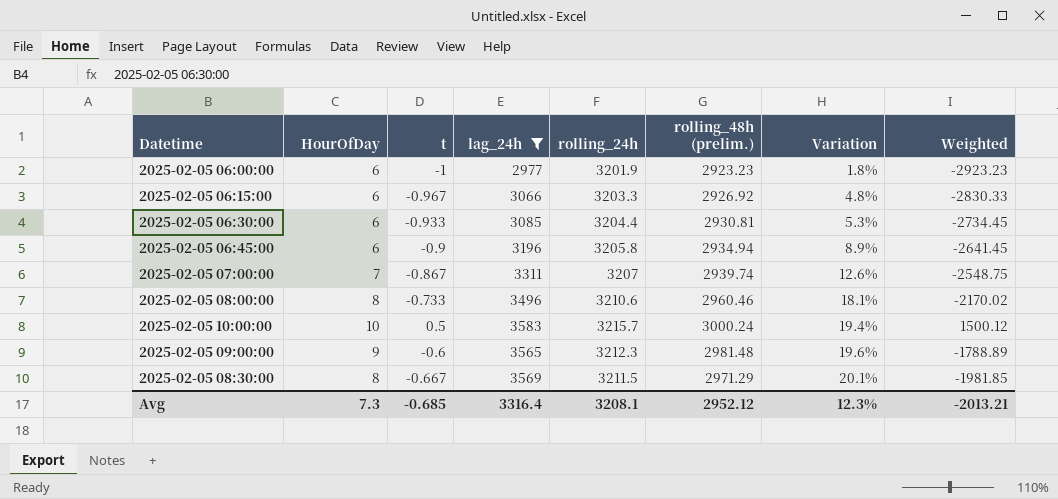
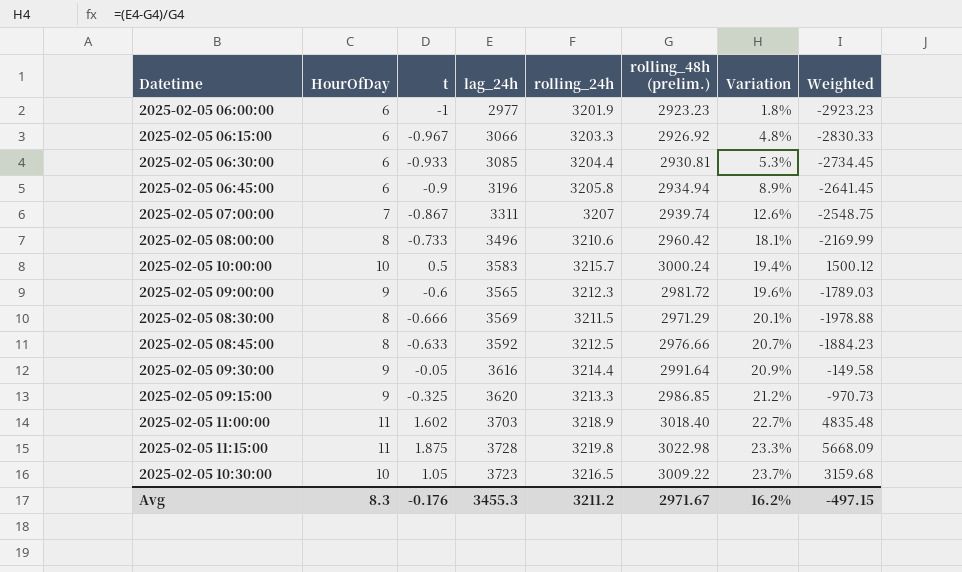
filter: lag_24h <= 3583 -> none
2025-02-05 08:00:00 | rolling_48h (prelim.): 2960.46 -> 2960.42
2025-02-05 08:00:00 | Weighted: -2170.02 -> -2169.99
2025-02-05 09:00:00 | rolling_48h (prelim.): 2981.48 -> 2981.72
2025-02-05 09:00:00 | Weighted: -1788.89 -> -1789.03
2025-02-05 08:30:00 | t: -0.667 -> -0.666
2025-02-05 08:30:00 | Weighted: -1981.85 -> -1978.88
Avg | HourOfDay: 7.3 -> 8.3
Avg | t: -0.685 -> -0.176
Avg | lag_24h: 3316.4 -> 3455.3
Avg | rolling_24h: 3208.1 -> 3211.2
Avg | rolling_48h (prelim.): 2952.12 -> 2971.67
Avg | Variation: 12.3% -> 16.2%
Avg | Weighted: -2013.21 -> -497.15

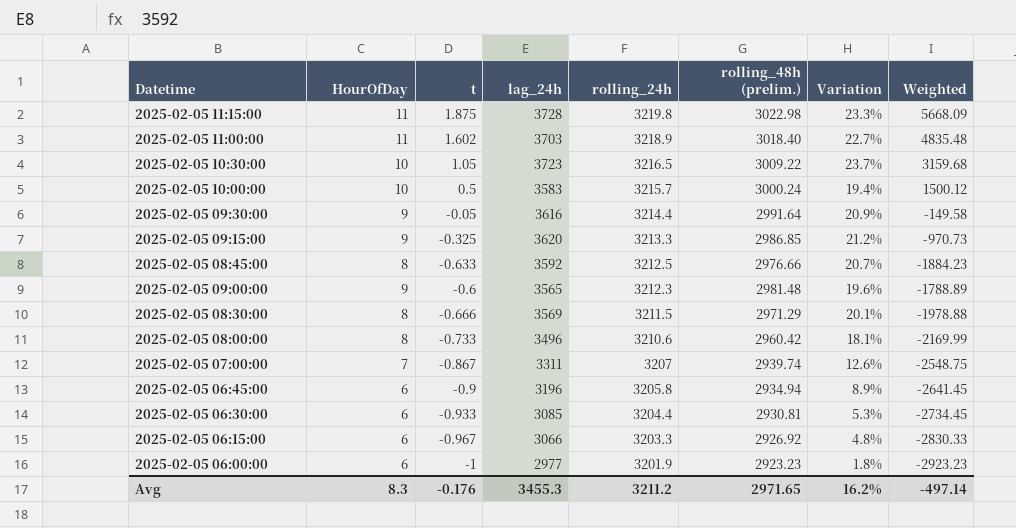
row order: Variation ascending -> rolling_24h descending
2025-02-05 09:00:00 | rolling_48h (prelim.): 2981.72 -> 2981.48
2025-02-05 09:00:00 | Weighted: -1789.03 -> -1788.89
Avg | rolling_48h (prelim.): 2971.67 -> 2971.65
Avg | Weighted: -497.15 -> -497.14

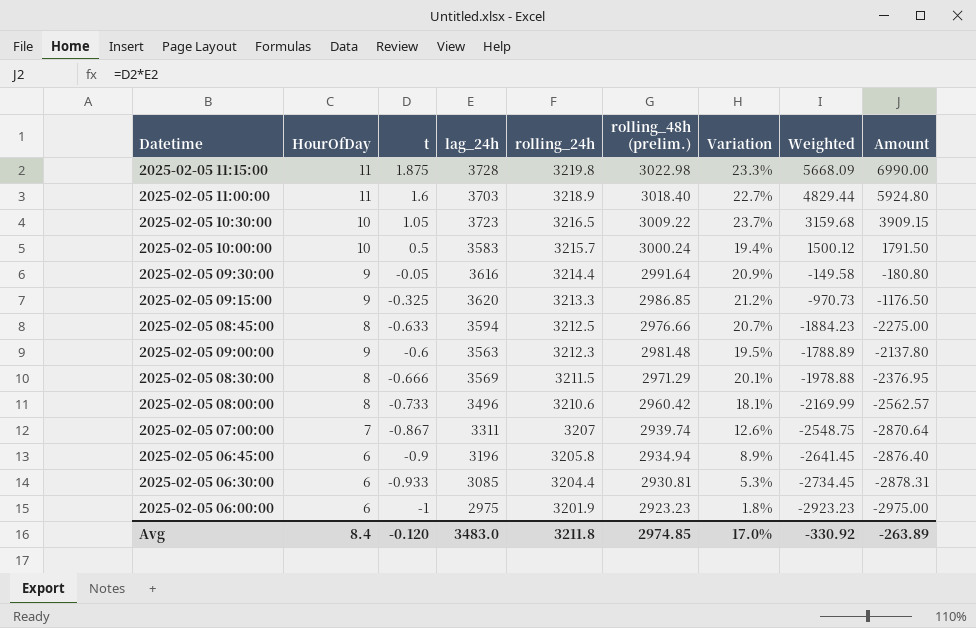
column Amount | formula: none -> [t] * [lag_24h]
row 2025-02-05 06:15:00: 6 | -0.967 | 3066 | 3203.3 | 2926.92 | 4.8% | -2830.33 -> none
2025-02-05 11:00:00 | t: 1.602 -> 1.6
2025-02-05 11:00:00 | Weighted: 4835.48 -> 4829.44
2025-02-05 08:45:00 | lag_24h: 3592 -> 3594
2025-02-05 09:00:00 | lag_24h: 3565 -> 3563
2025-02-05 09:00:00 | Variation: 19.6% -> 19.5%
2025-02-05 06:00:00 | lag_24h: 2977 -> 2975
Avg | HourOfDay: 8.3 -> 8.4
Avg | t: -0.176 -> -0.120
Avg | lag_24h: 3455.3 -> 3483.0
Avg | rolling_24h: 3211.2 -> 3211.8
Avg | rolling_48h (prelim.): 2971.65 -> 2974.85
Avg | Variation: 16.2% -> 17.0%
Avg | Weighted: -497.14 -> -330.92

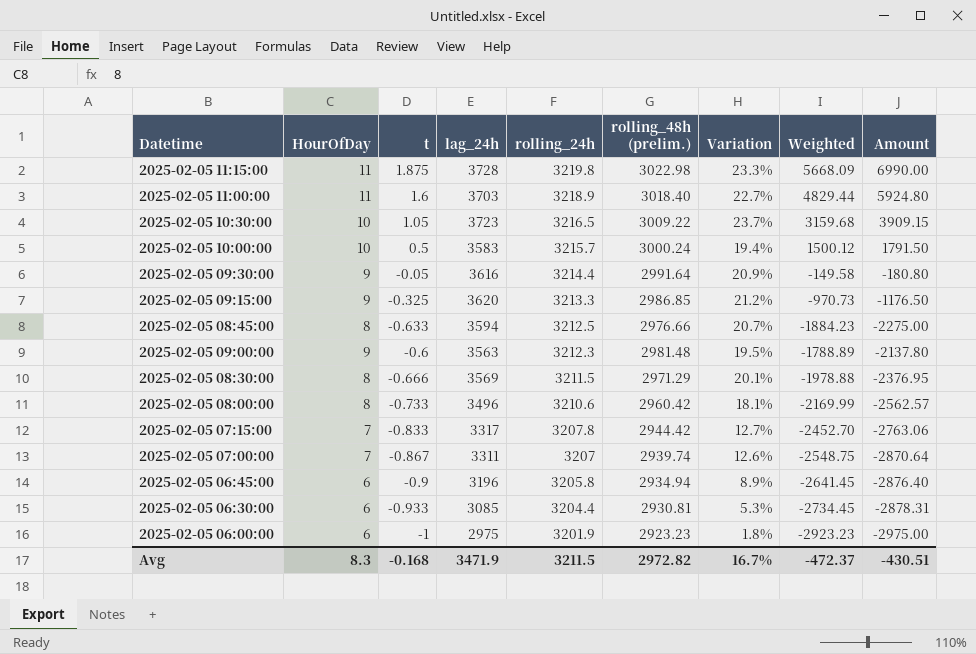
row 2025-02-05 07:15:00: none -> 7 | -0.833 | 3317 | 3207.8 | 2944.42 | 12.7% | -2452.70 | -2763.06
Avg | HourOfDay: 8.4 -> 8.3
Avg | t: -0.120 -> -0.168
Avg | lag_24h: 3483.0 -> 3471.9
Avg | rolling_24h: 3211.8 -> 3211.5
Avg | rolling_48h (prelim.): 2974.85 -> 2972.82
Avg | Variation: 17.0% -> 16.7%
Avg | Weighted: -330.92 -> -472.37
Avg | Amount: -263.89 -> -430.51

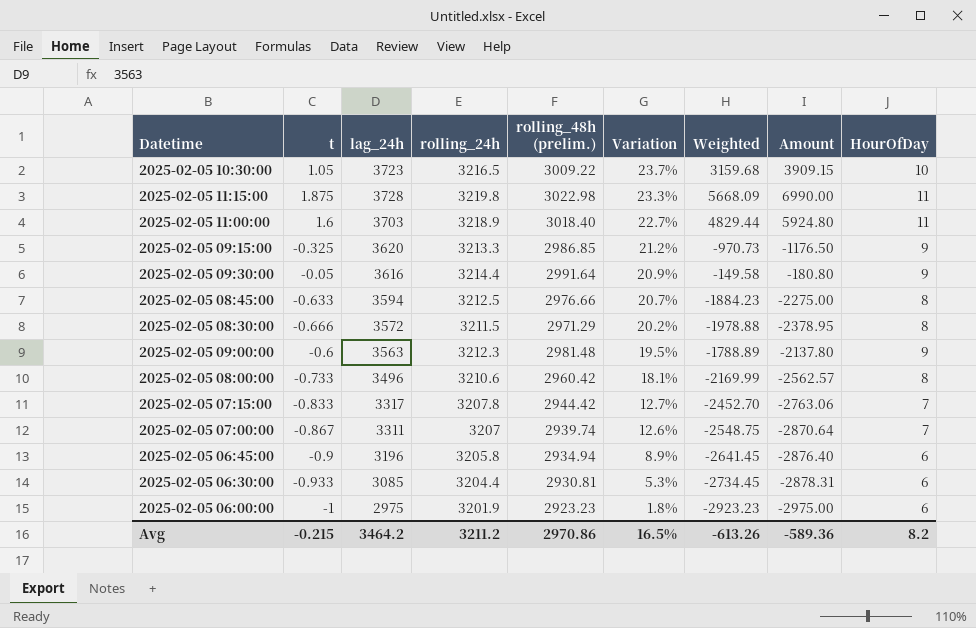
row order: rolling_24h descending -> Variation descending
column HourOfDay | position: 2 -> 9
row 2025-02-05 10:00:00: 10 | 0.5 | 3583 | 3215.7 | 3000.24 | 19.4% | 1500.12 | 1791.50 -> none
2025-02-05 08:30:00 | lag_24h: 3569 -> 3572
2025-02-05 08:30:00 | Variation: 20.1% -> 20.2%
2025-02-05 08:30:00 | Amount: -2376.95 -> -2378.95
Avg | t: -0.168 -> -0.215
Avg | lag_24h: 3471.9 -> 3464.2
Avg | rolling_24h: 3211.5 -> 3211.2
Avg | rolling_48h (prelim.): 2972.82 -> 2970.86
Avg | Variation: 16.7% -> 16.5%
Avg | Weighted: -472.37 -> -613.26
Avg | Amount: -430.51 -> -589.36
Avg | HourOfDay: 8.3 -> 8.2

